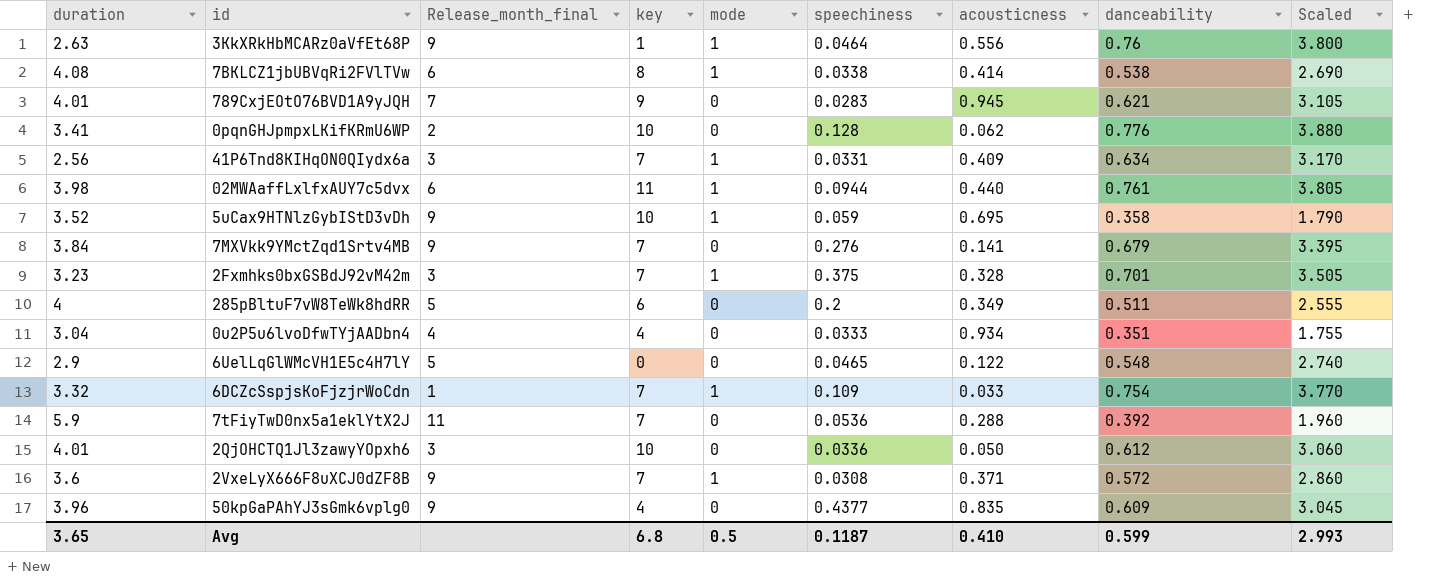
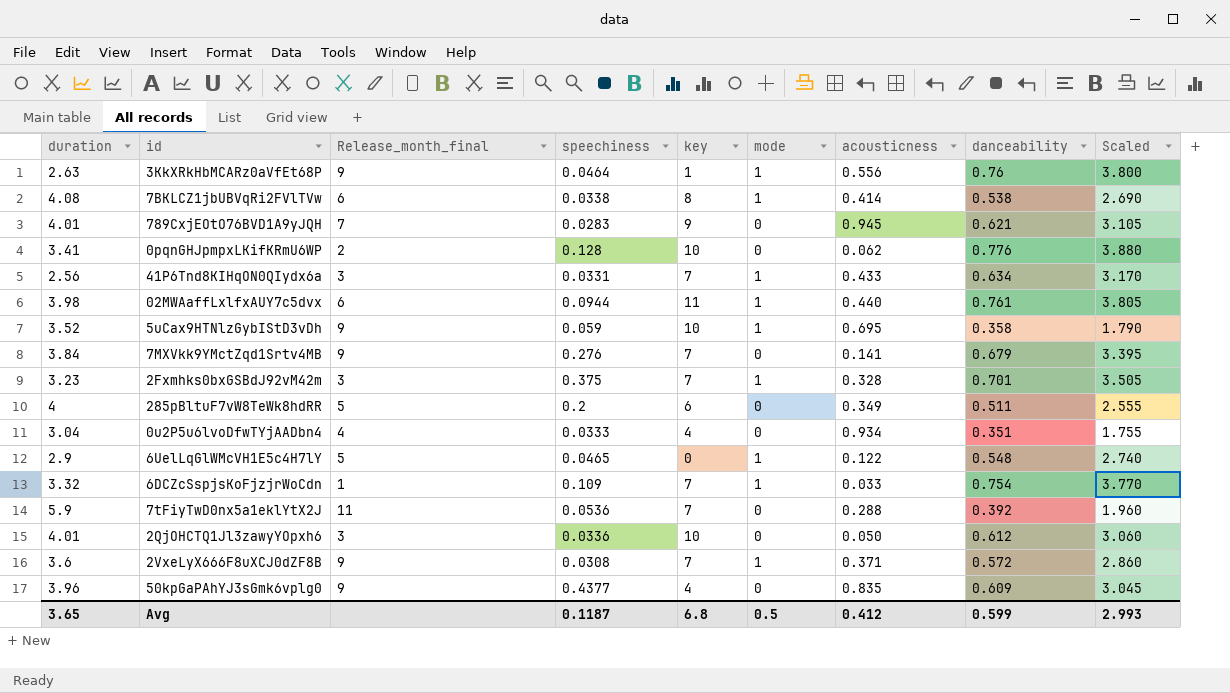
column speechiness | position: 6 -> 4
41P6Tnd8KIHqON0QIydx6a | acousticness: 0.409 -> 0.433
6UelLqGlWMcVH1E5c4H7lY | mode: 0 -> 1
Avg | acousticness: 0.410 -> 0.412

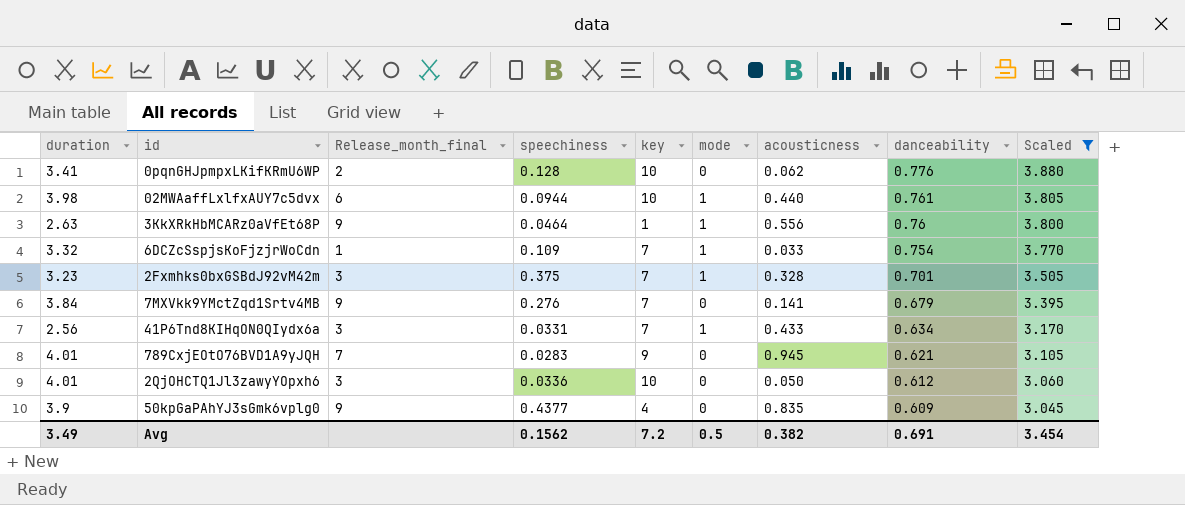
filter: none -> Scaled >= 3.045
row order: none -> danceability descending
02MWAaffLxlfxAUY7c5dvx | key: 11 -> 10
50kpGaPAhYJ3sGmk6vplg0 | duration: 3.96 -> 3.9
Avg | duration: 3.65 -> 3.49
Avg | speechiness: 0.1187 -> 0.1562
Avg | key: 6.8 -> 7.2
Avg | acousticness: 0.412 -> 0.382
Avg | danceability: 0.599 -> 0.691
Avg | Scaled: 2.993 -> 3.454

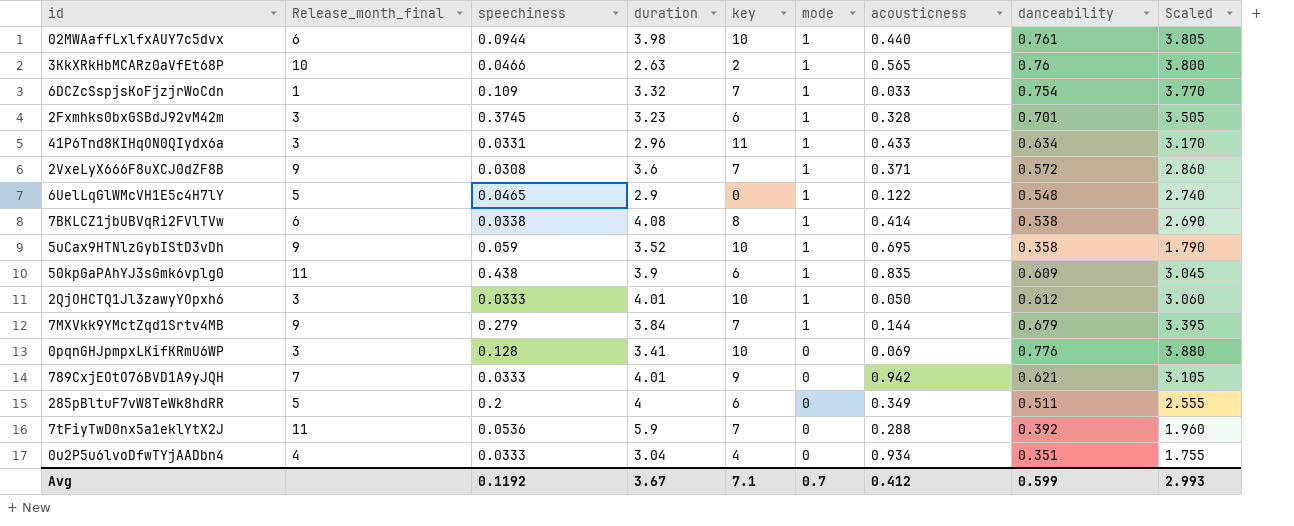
filter: Scaled >= 3.045 -> none
row order: danceability descending -> mode descending
column duration | position: 1 -> 4
3KkXRkHbMCARz0aVfEt68P | Release_month_final: 9 -> 10
3KkXRkHbMCARz0aVfEt68P | speechiness: 0.0464 -> 0.0466
3KkXRkHbMCARz0aVfEt68P | key: 1 -> 2
3KkXRkHbMCARz0aVfEt68P | acousticness: 0.556 -> 0.565
2Fxmhks0bxGSBdJ92vM42m | speechiness: 0.375 -> 0.3745
2Fxmhks0bxGSBdJ92vM42m | key: 7 -> 6
41P6Tnd8KIHqON0QIydx6a | duration: 2.56 -> 2.96
41P6Tnd8KIHqON0QIydx6a | key: 7 -> 11
50kpGaPAhYJ3sGmk6vplg0 | Release_month_final: 9 -> 11
50kpGaPAhYJ3sGmk6vplg0 | speechiness: 0.4377 -> 0.438
50kpGaPAhYJ3sGmk6vplg0 | key: 4 -> 6
50kpGaPAhYJ3sGmk6vplg0 | mode: 0 -> 1
2QjOHCTQ1Jl3zawyYOpxh6 | speechiness: 0.0336 -> 0.0333
2QjOHCTQ1Jl3zawyYOpxh6 | mode: 0 -> 1
7MXVkk9YMctZqd1Srtv4MB | speechiness: 0.276 -> 0.279
7MXVkk9YMctZqd1Srtv4MB | mode: 0 -> 1
7MXVkk9YMctZqd1Srtv4MB | acousticness: 0.141 -> 0.144
0pqnGHJpmpxLKifKRmU6WP | Release_month_final: 2 -> 3
0pqnGHJpmpxLKifKRmU6WP | acousticness: 0.062 -> 0.069
789CxjEOtO76BVD1A9yJQH | speechiness: 0.0283 -> 0.0333
789CxjEOtO76BVD1A9yJQH | acousticness: 0.945 -> 0.942
Avg | speechiness: 0.1562 -> 0.1192
Avg | duration: 3.49 -> 3.67
Avg | key: 7.2 -> 7.1
Avg | mode: 0.5 -> 0.7
Avg | acousticness: 0.382 -> 0.412
Avg | danceability: 0.691 -> 0.599
Avg | Scaled: 3.454 -> 2.993

